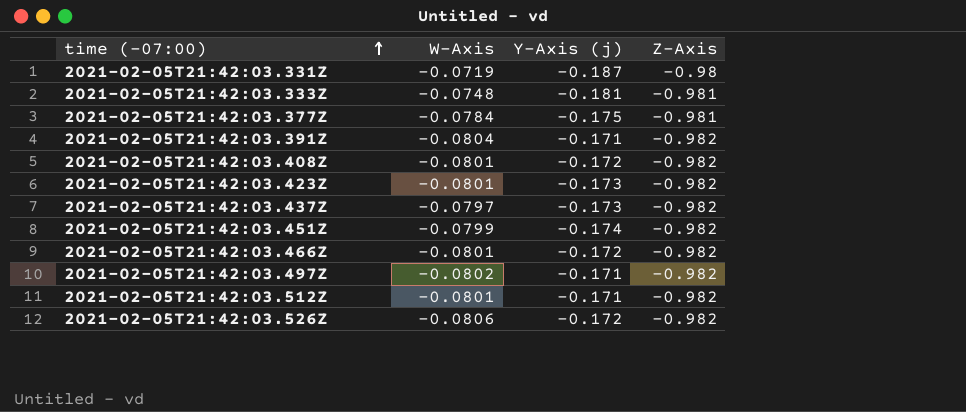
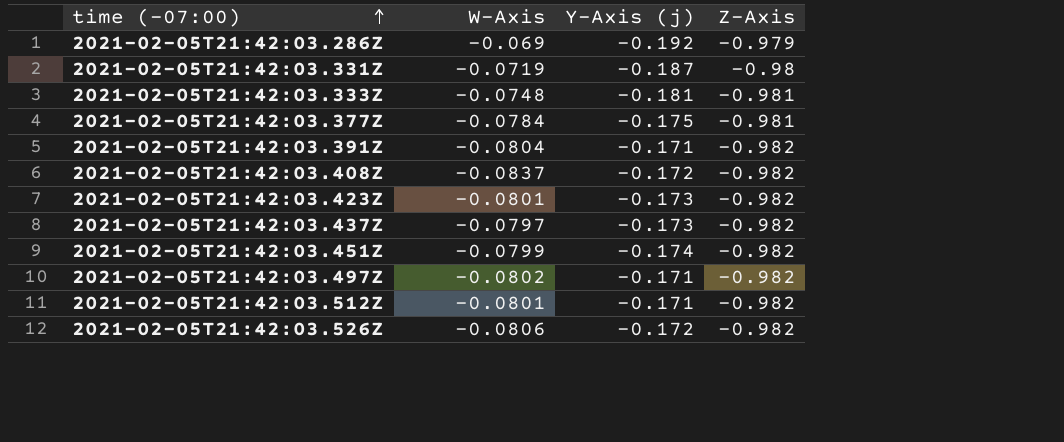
row 2021-02-05T21:42:03.466Z: -0.0801 | -0.172 | -0.982 -> none
row 2021-02-05T21:42:03.286Z: none -> -0.069 | -0.192 | -0.979
2021-02-05T21:42:03.408Z | W-Axis: -0.0801 -> -0.0837

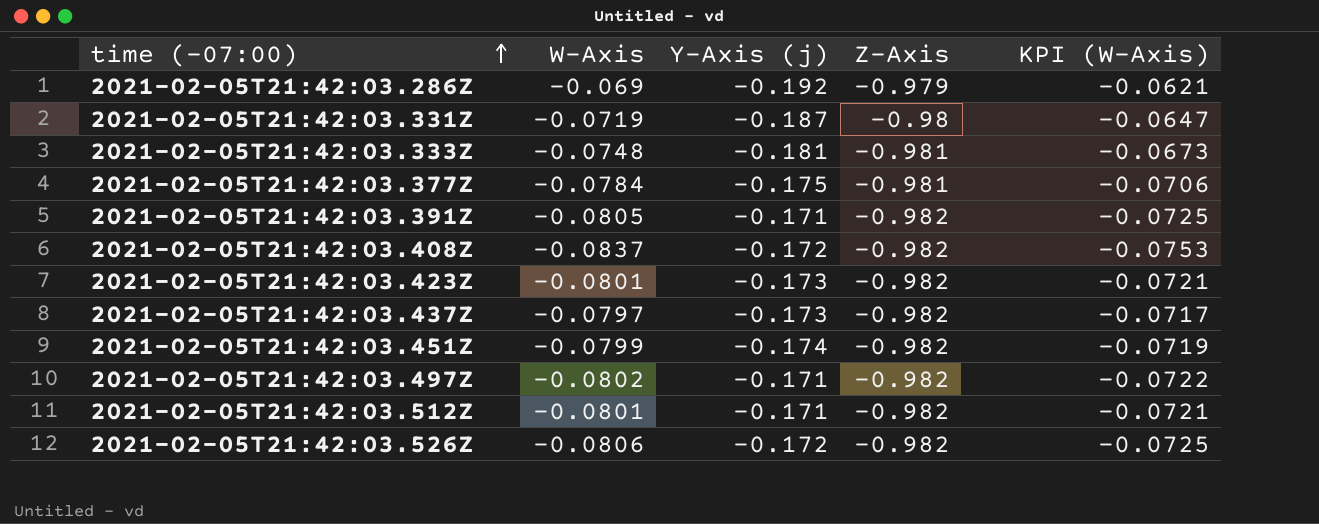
column KPI (W-Axis) | formula: none -> [W-Axis] * 0.9
2021-02-05T21:42:03.391Z | W-Axis: -0.0804 -> -0.0805

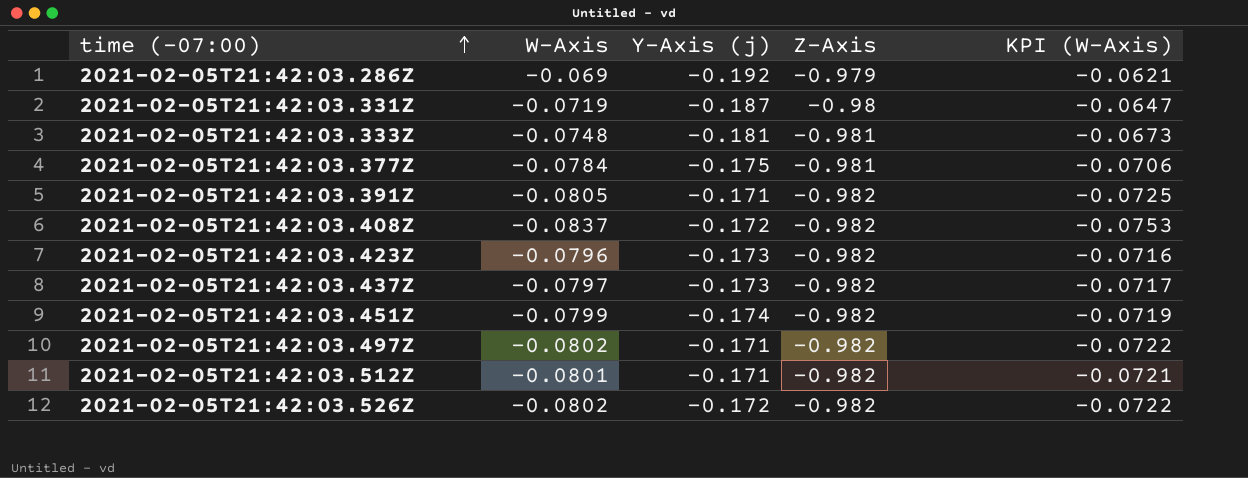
2021-02-05T21:42:03.423Z | W-Axis: -0.0801 -> -0.0796
2021-02-05T21:42:03.423Z | KPI (W-Axis): -0.0721 -> -0.0716
2021-02-05T21:42:03.526Z | W-Axis: -0.0806 -> -0.0802
2021-02-05T21:42:03.526Z | KPI (W-Axis): -0.0725 -> -0.0722

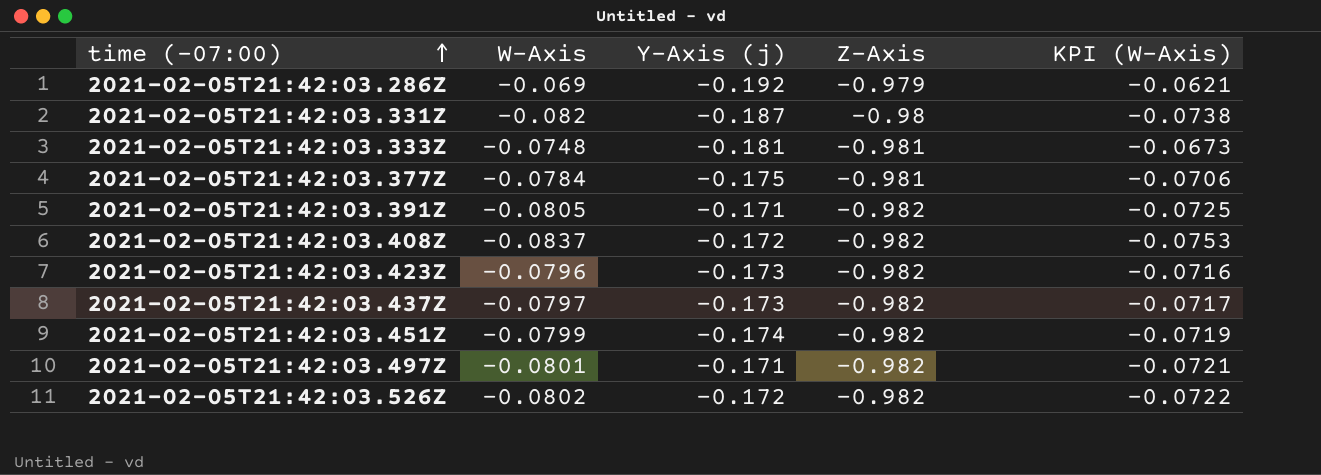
row 2021-02-05T21:42:03.512Z: -0.0801 | -0.171 | -0.982 | -0.0721 -> none
2021-02-05T21:42:03.331Z | W-Axis: -0.0719 -> -0.082
2021-02-05T21:42:03.331Z | KPI (W-Axis): -0.0647 -> -0.0738
2021-02-05T21:42:03.497Z | W-Axis: -0.0802 -> -0.0801
2021-02-05T21:42:03.497Z | KPI (W-Axis): -0.0722 -> -0.0721

